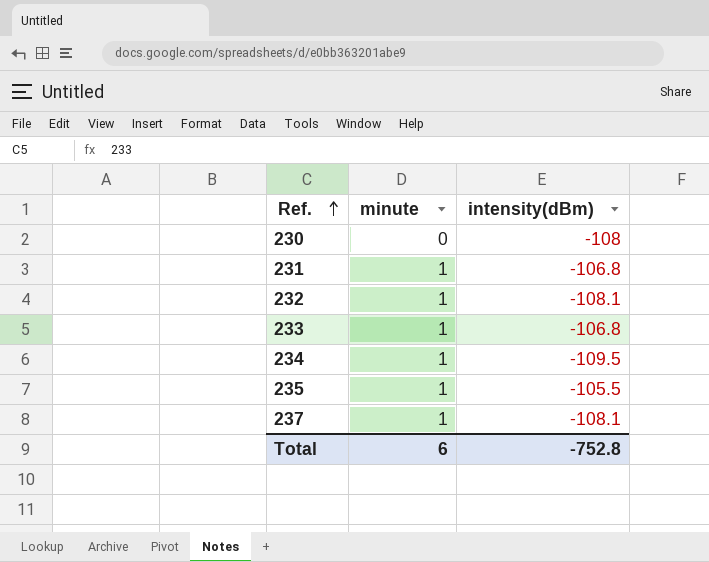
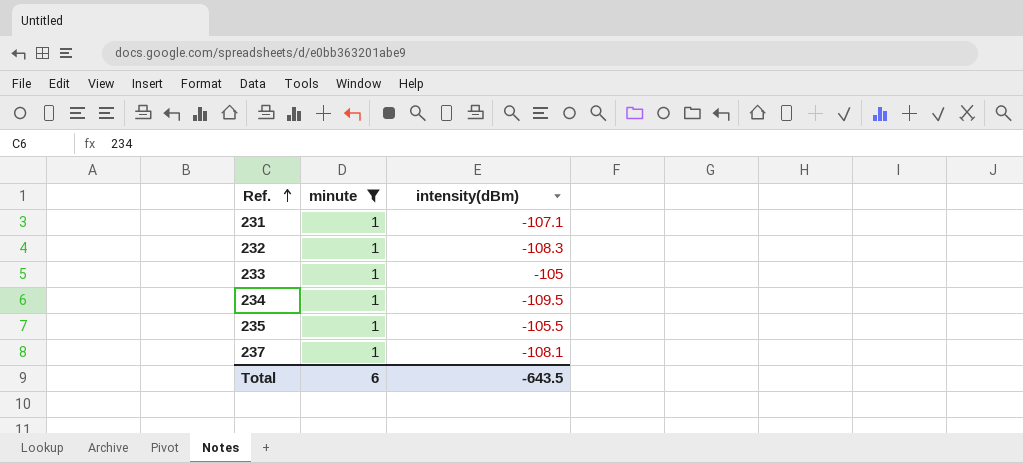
filter: none -> minute = 1
231 | intensity(dBm): -106.8 -> -107.1
232 | intensity(dBm): -108.1 -> -108.3
233 | intensity(dBm): -106.8 -> -105
Total | intensity(dBm): -752.8 -> -643.5

